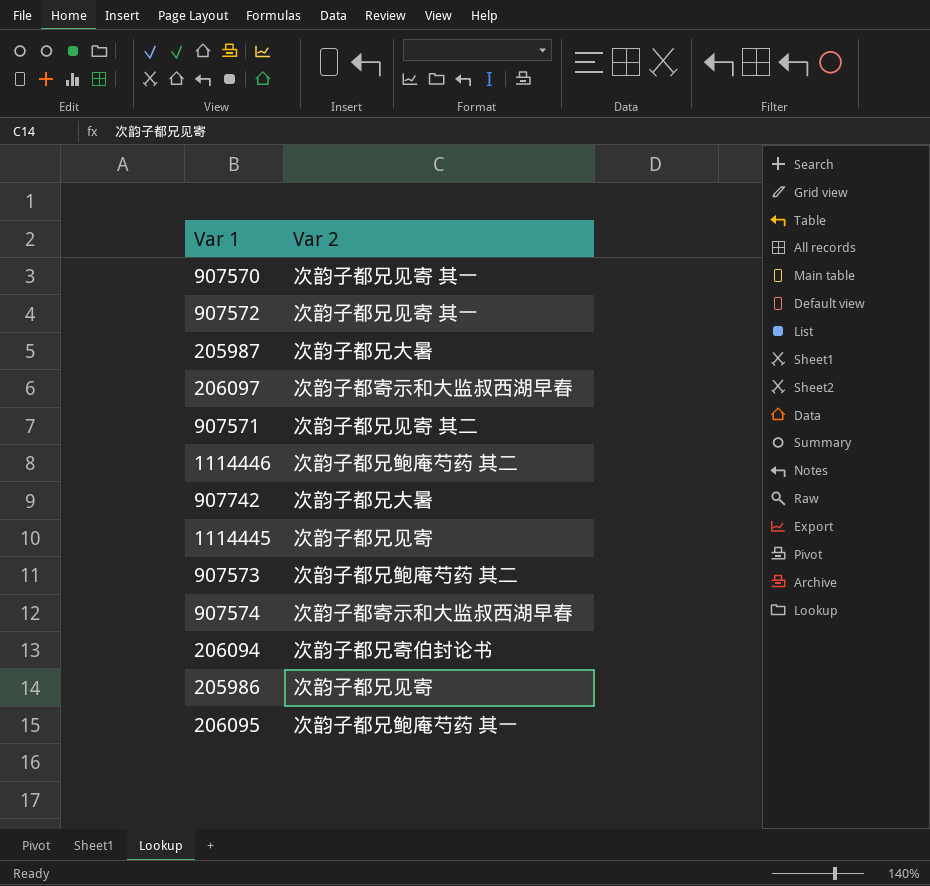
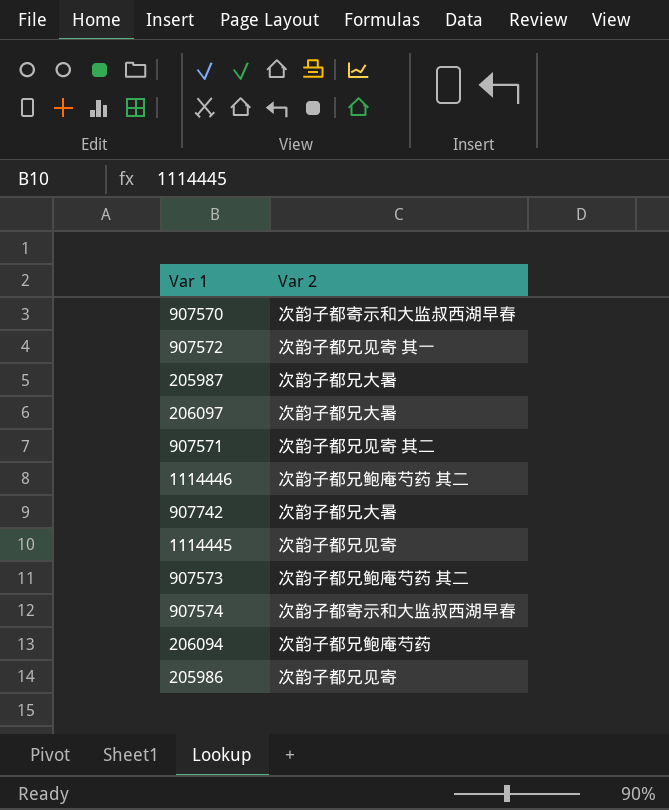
row 206095: 次韵子都兄鲍庵芍药 其一 -> none
907570 | Var 2: 次韵子都兄见寄 其一 -> 次韵子都寄示和大监叔西湖早春
206097 | Var 2: 次韵子都寄示和大监叔西湖早春 -> 次韵子都兄大暑
206094 | Var 2: 次韵子都兄寄伯封论书 -> 次韵子都兄鲍庵芍药

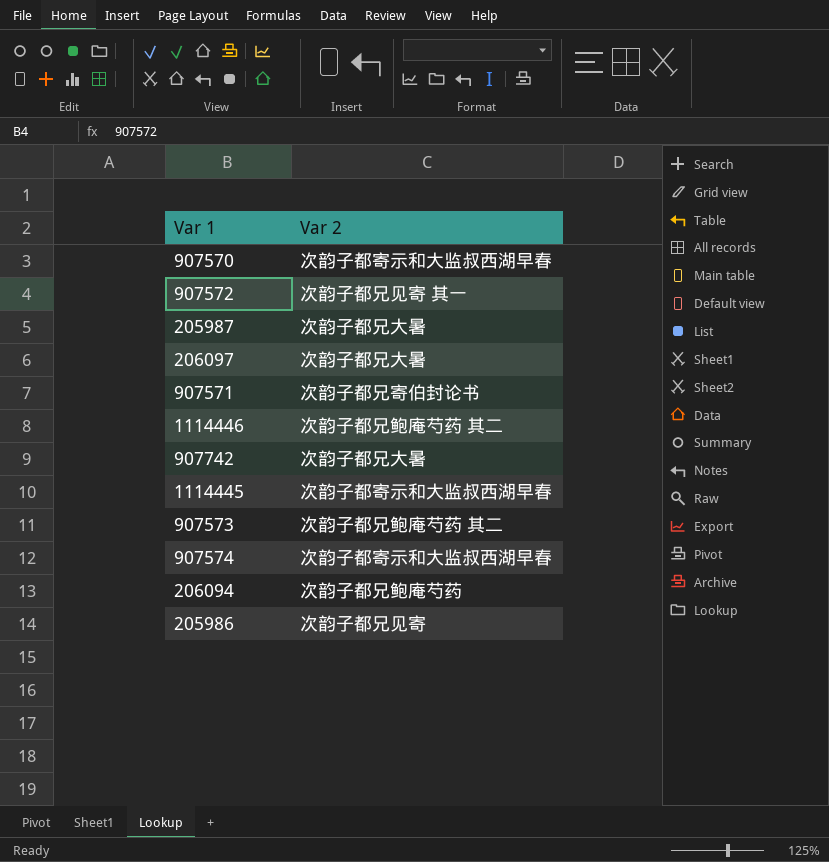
907571 | Var 2: 次韵子都兄见寄 其二 -> 次韵子都兄寄伯封论书
1114445 | Var 2: 次韵子都兄见寄 -> 次韵子都寄示和大监叔西湖早春

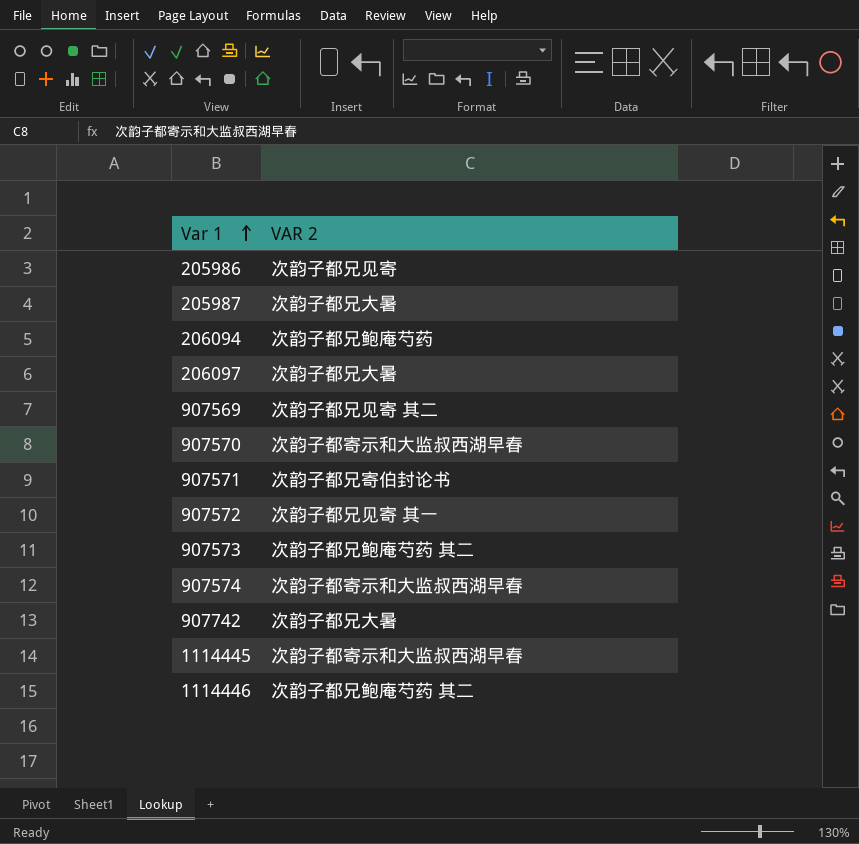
row order: none -> Var 1 ascending
column name: Var 2 -> VAR 2
row 907569: none -> 次韵子都兄见寄 其二

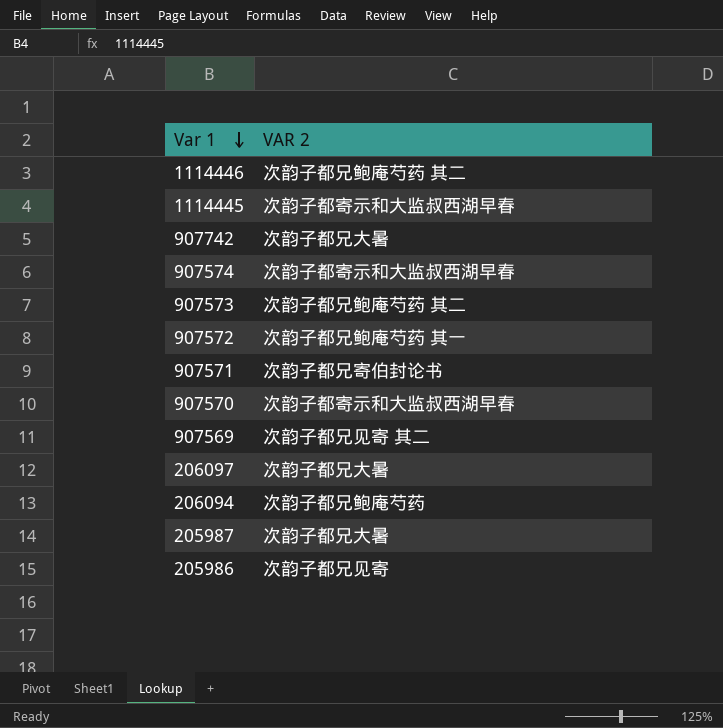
row order: Var 1 ascending -> Var 1 descending
907572 | VAR 2: 次韵子都兄见寄 其一 -> 次韵子都兄鲍庵芍药 其一

